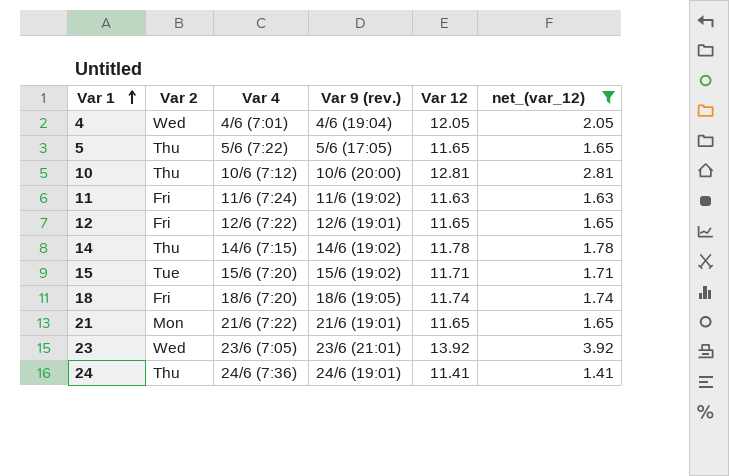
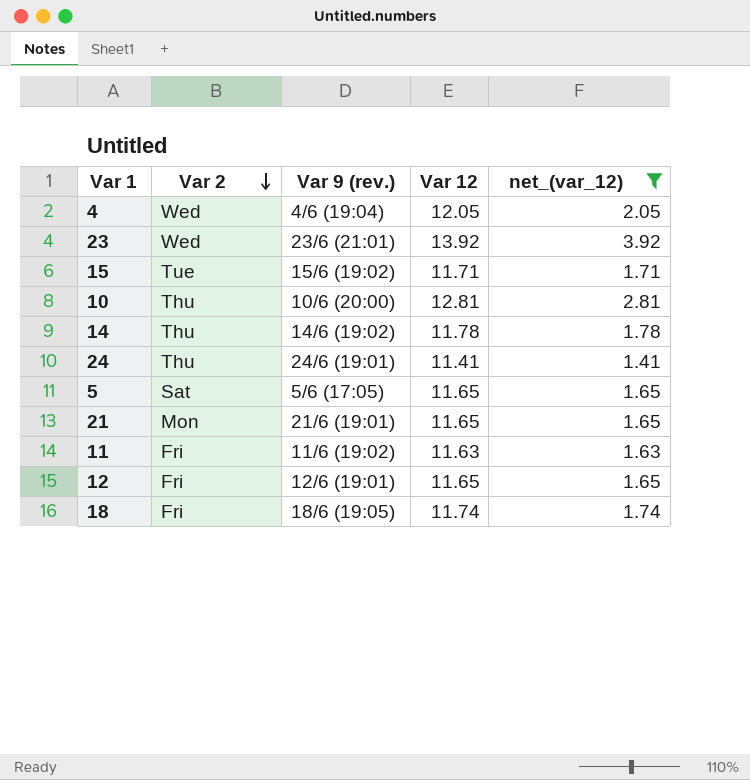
row order: Var 1 ascending -> Var 2 descending
column Var 4 | position: 3 -> none
5 | Var 2: Thu -> Sat

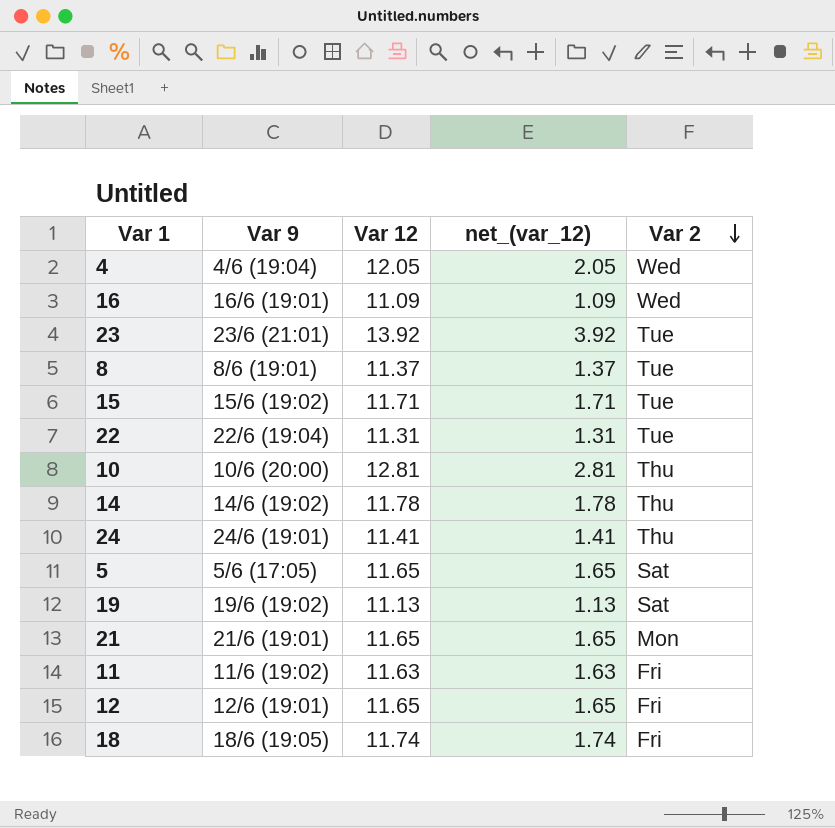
filter: net_(var_12) >= 1.41 -> none
column name: Var 9 (rev.) -> Var 9
column Var 2 | position: 2 -> 5
23 | Var 2: Wed -> Tue

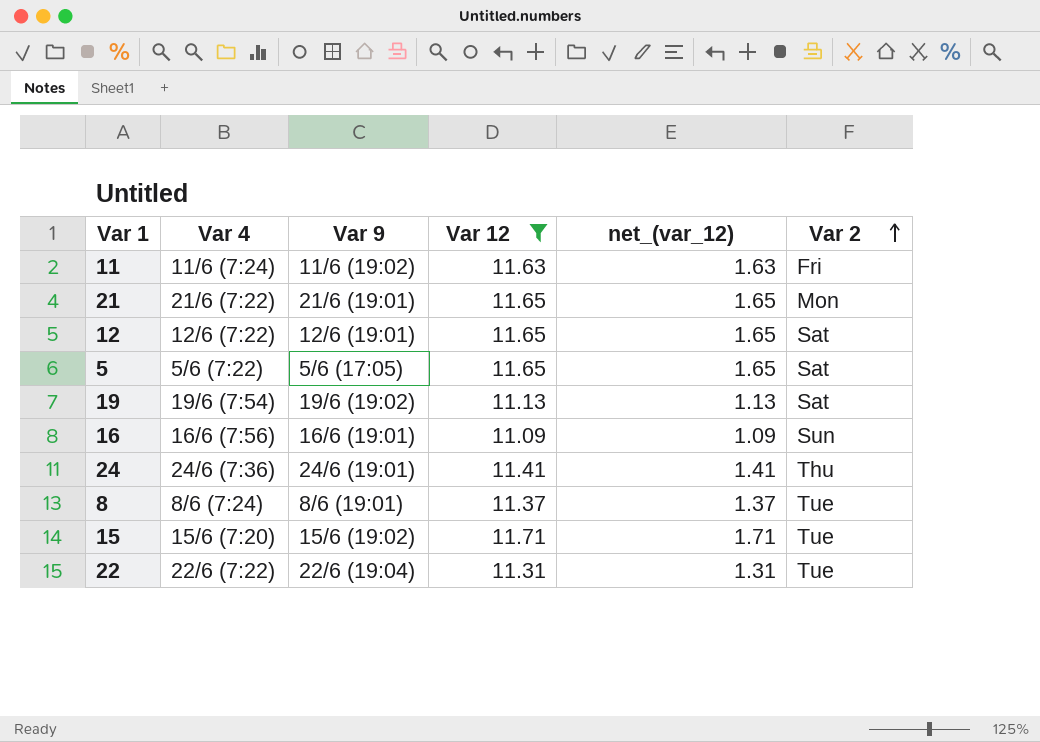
filter: none -> Var 12 <= 11.71
row order: Var 2 descending -> Var 2 ascending
column Var 4 | position: none -> 2
12 | Var 2: Fri -> Sat
16 | Var 2: Wed -> Sun

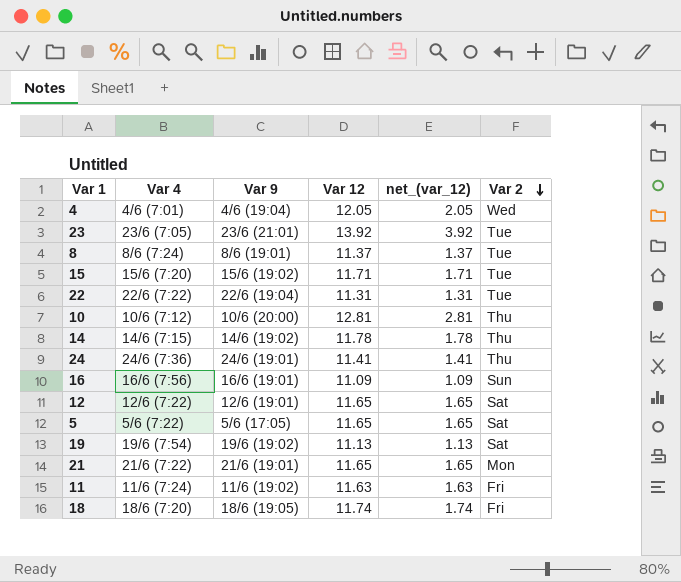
filter: Var 12 <= 11.71 -> none
row order: Var 2 ascending -> Var 2 descending

